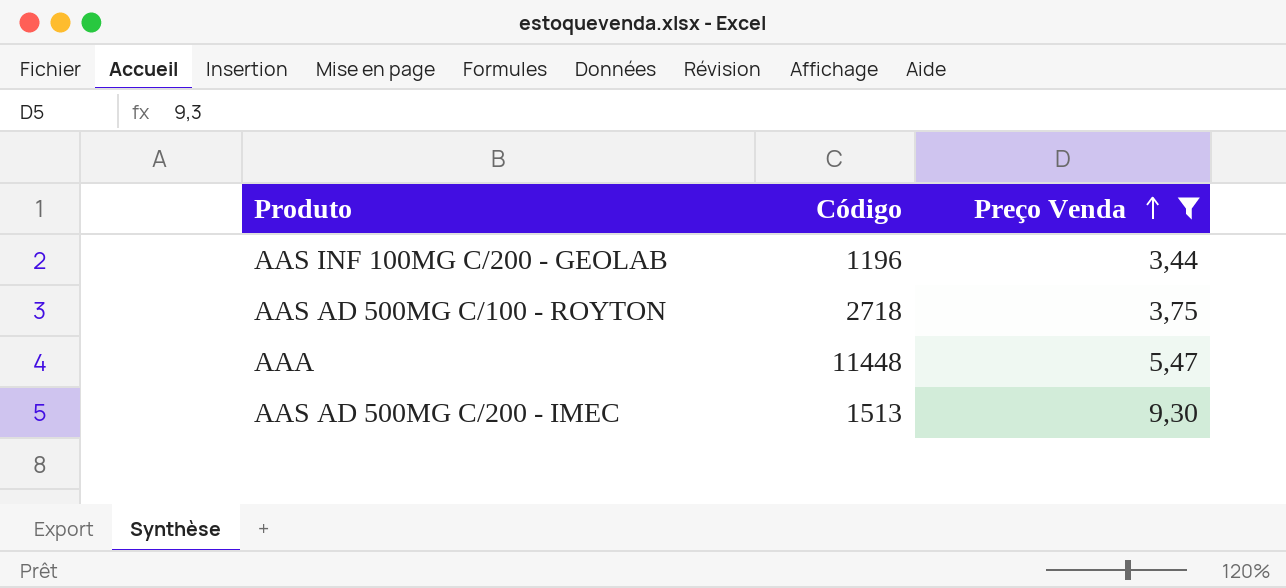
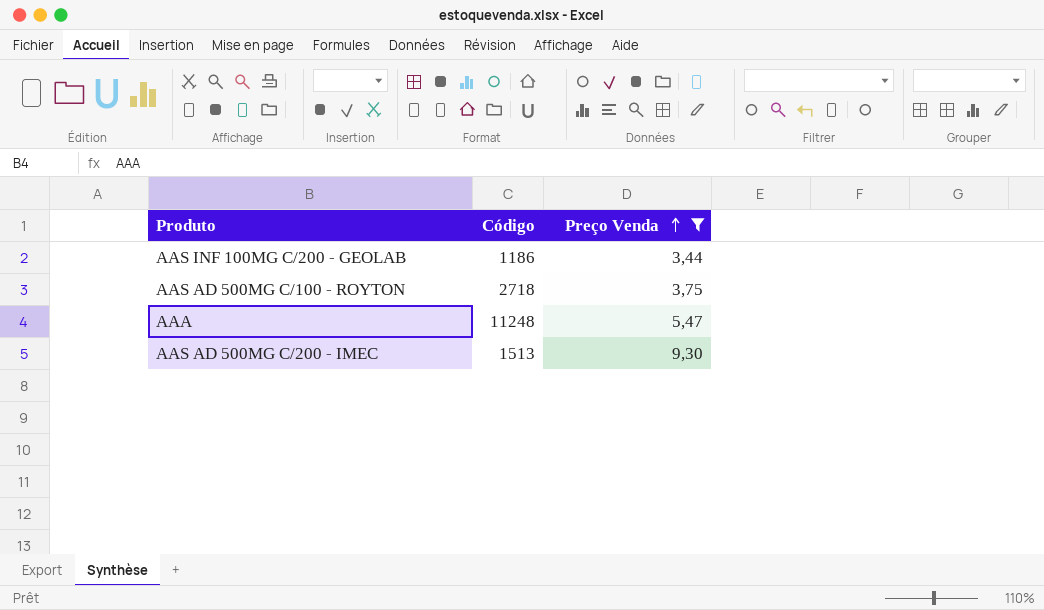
AAS INF 100MG C/200 - GEOLAB | Código: 1196 -> 1186
AAA | Código: 11448 -> 11248

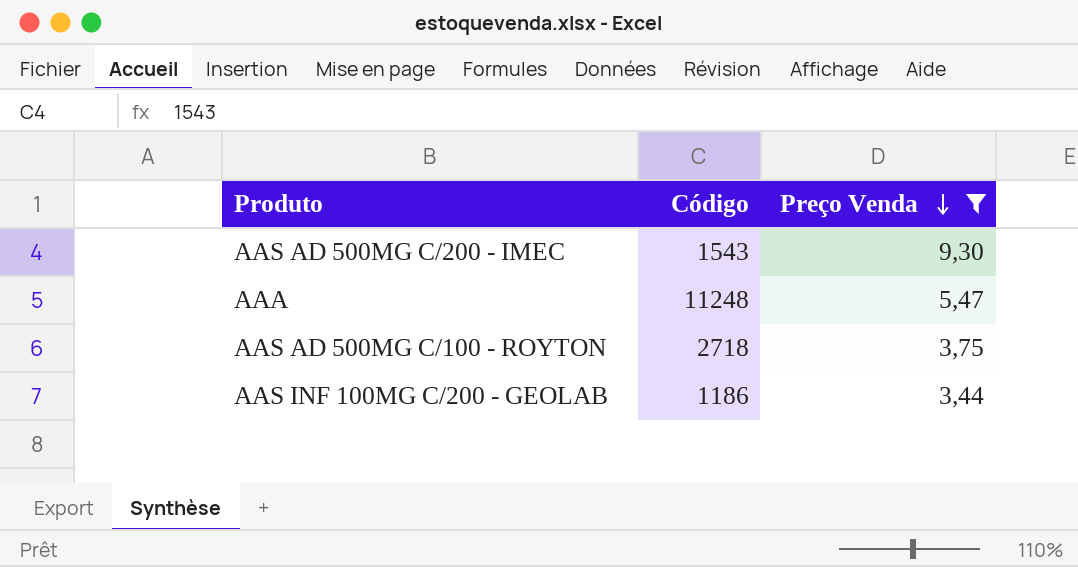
row order: Preço Venda ascending -> Preço Venda descending
AAS AD 500MG C/200 - IMEC | Código: 1513 -> 1543

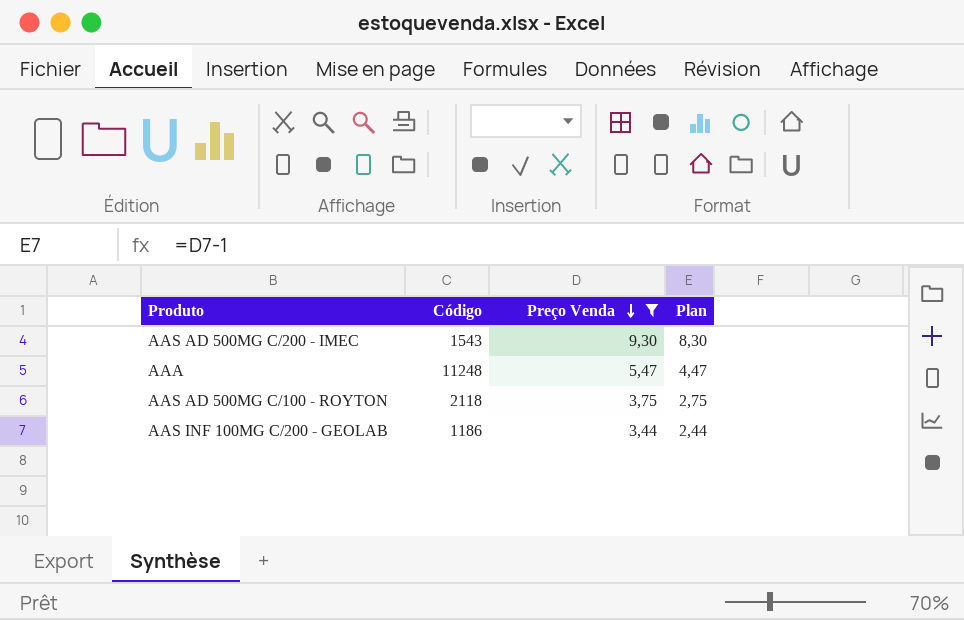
column Plan | formula: none -> [Preço Venda] - 1
AAS AD 500MG C/100 - ROYTON | Código: 2718 -> 2118

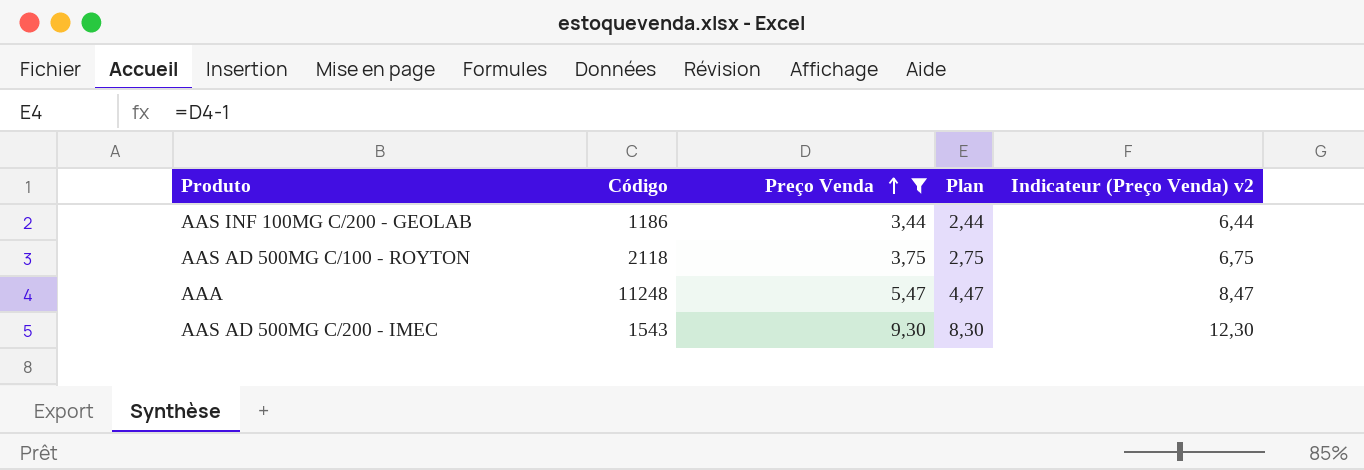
row order: Preço Venda descending -> Preço Venda ascending
column Indicateur (Preço Venda) v2 | formula: none -> [Preço Venda] + 3

